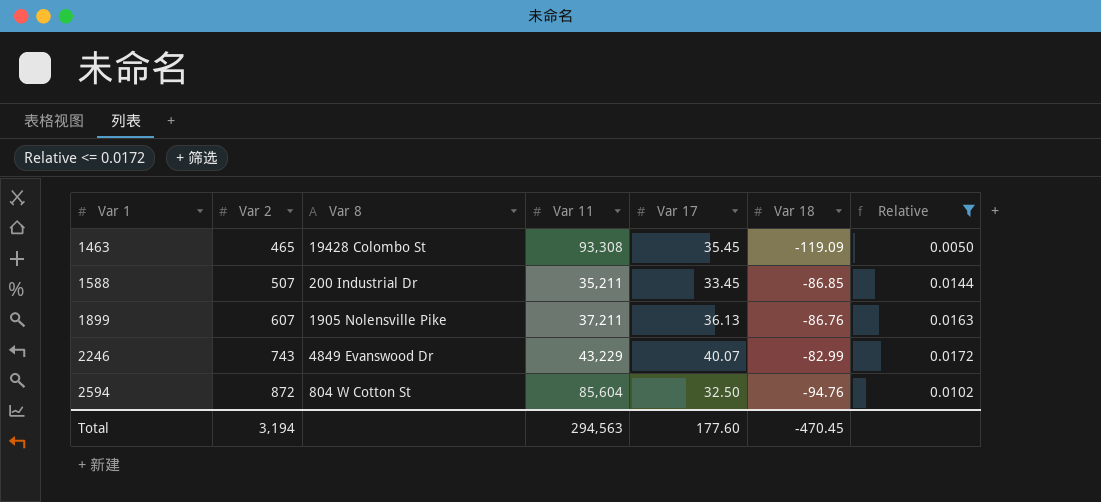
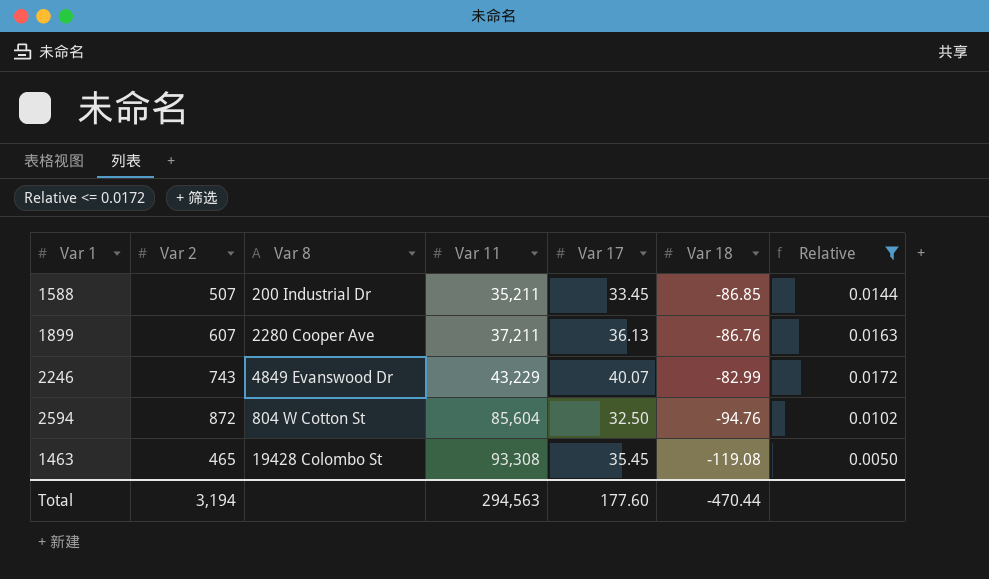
row order: Var 1 ascending -> Var 11 ascending
1899 | Var 8: 1905 Nolensville Pike -> 2280 Cooper Ave
1463 | Var 18: -119.09 -> -119.08
Total | Var 18: -470.45 -> -470.44

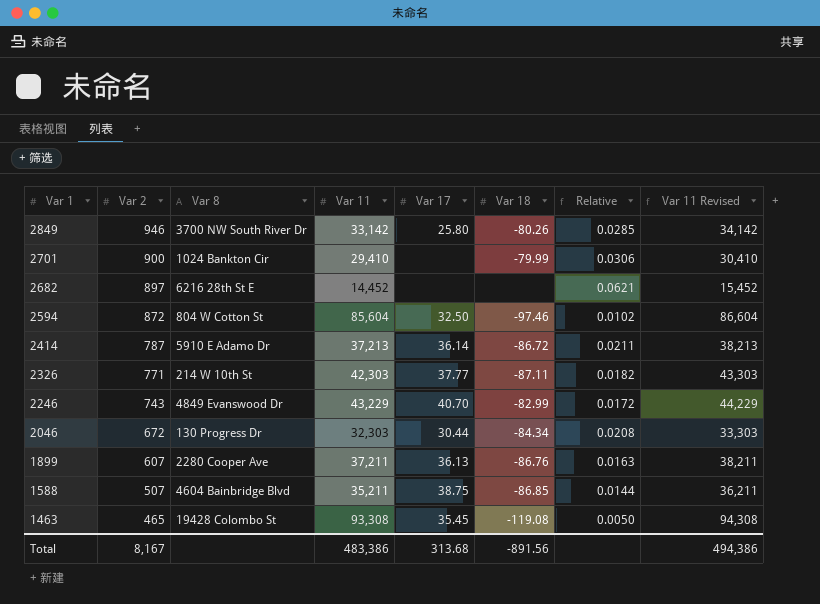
filter: Relative <= 0.0172 -> none
row order: Var 11 ascending -> Var 1 descending
column Var 11 Revised | formula: none -> [Var 11] + 1000
2594 | Var 18: -94.76 -> -97.46
2246 | Var 17: 40.07 -> 40.70
1588 | Var 8: 200 Industrial Dr -> 4604 Bainbridge Blvd
1588 | Var 17: 33.45 -> 38.75
Total | Var 2: 3,194 -> 8,167
Total | Var 11: 294,563 -> 483,386
Total | Var 17: 177.60 -> 313.68
Total | Var 18: -470.44 -> -891.56

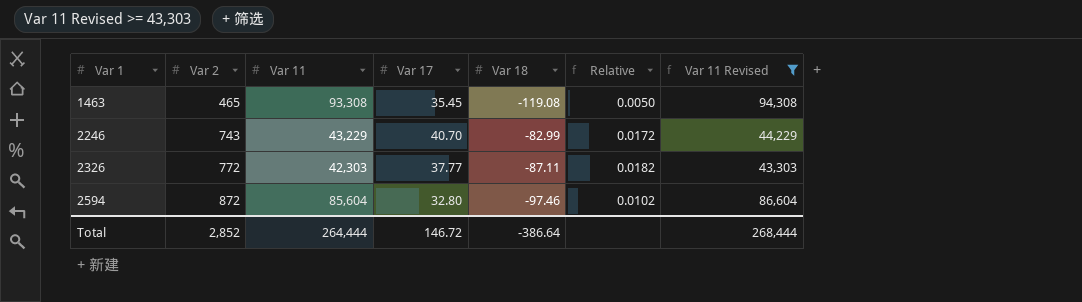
filter: none -> Var 11 Revised >= 43,303
row order: Var 1 descending -> Var 1 ascending
column Var 8 | position: 3 -> none
2326 | Var 2: 771 -> 772
2594 | Var 17: 32.50 -> 32.80
Total | Var 2: 8,167 -> 2,852
Total | Var 11: 483,386 -> 264,444
Total | Var 17: 313.68 -> 146.72
Total | Var 18: -891.56 -> -386.64
Total | Var 11 Revised: 494,386 -> 268,444

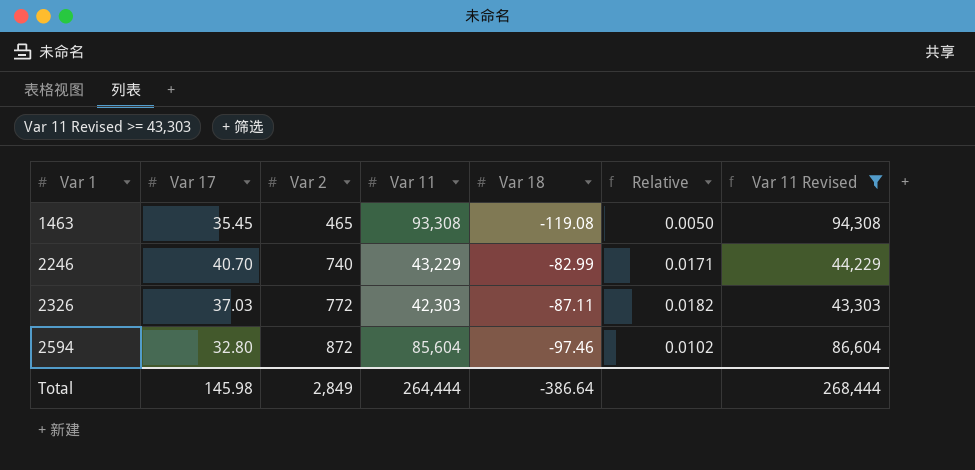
column Var 17 | position: 4 -> 2
2246 | Var 2: 743 -> 740
2246 | Relative: 0.0172 -> 0.0171
2326 | Var 17: 37.77 -> 37.03
Total | Var 17: 146.72 -> 145.98
Total | Var 2: 2,852 -> 2,849

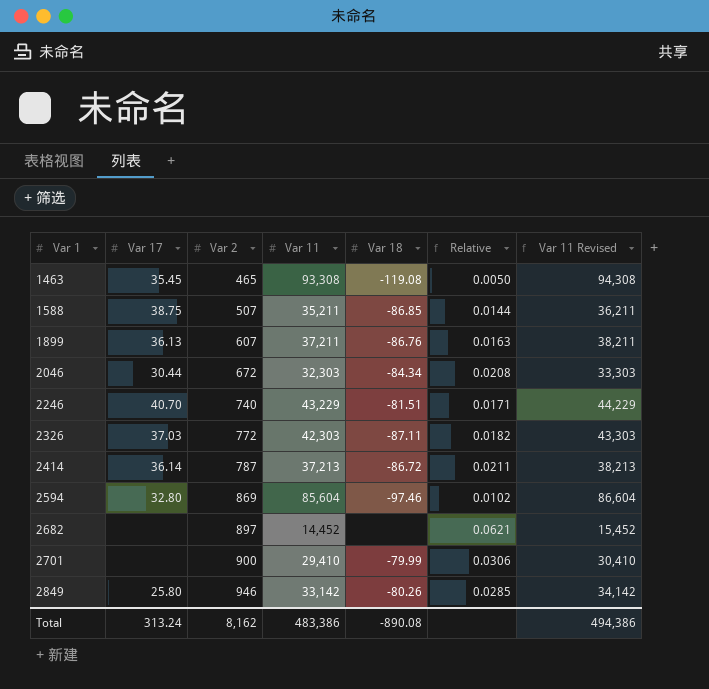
filter: Var 11 Revised >= 43,303 -> none
2246 | Var 18: -82.99 -> -81.51
2594 | Var 2: 872 -> 869
Total | Var 17: 145.98 -> 313.24
Total | Var 2: 2,849 -> 8,162
Total | Var 11: 264,444 -> 483,386
Total | Var 18: -386.64 -> -890.08
Total | Var 11 Revised: 268,444 -> 494,386

